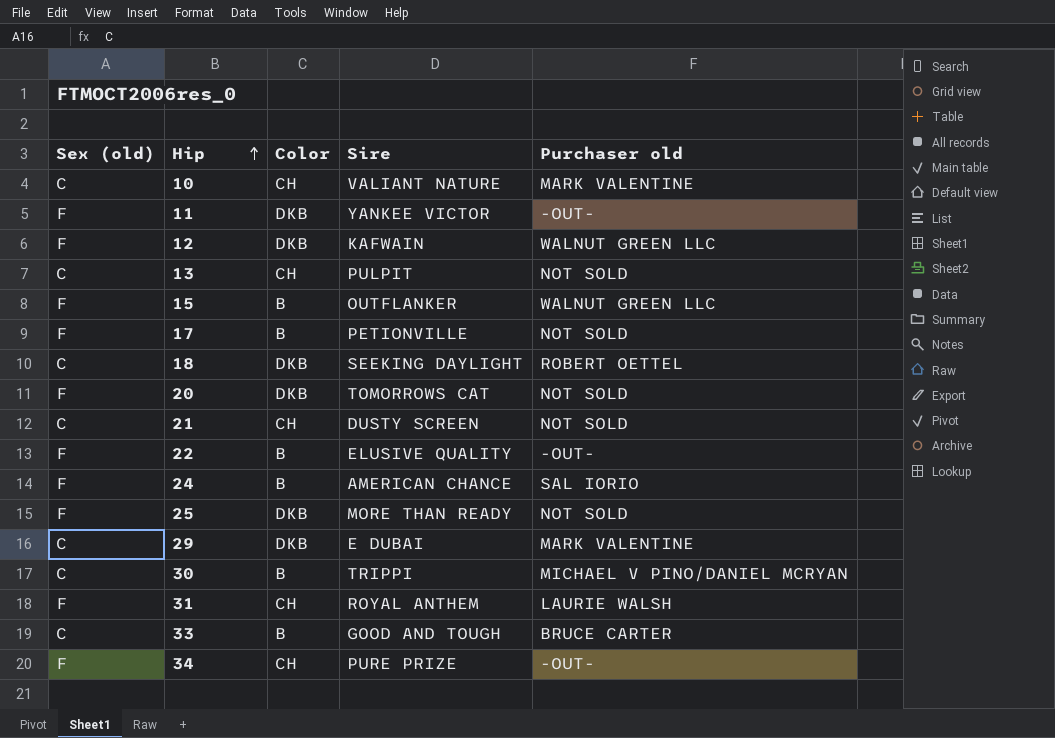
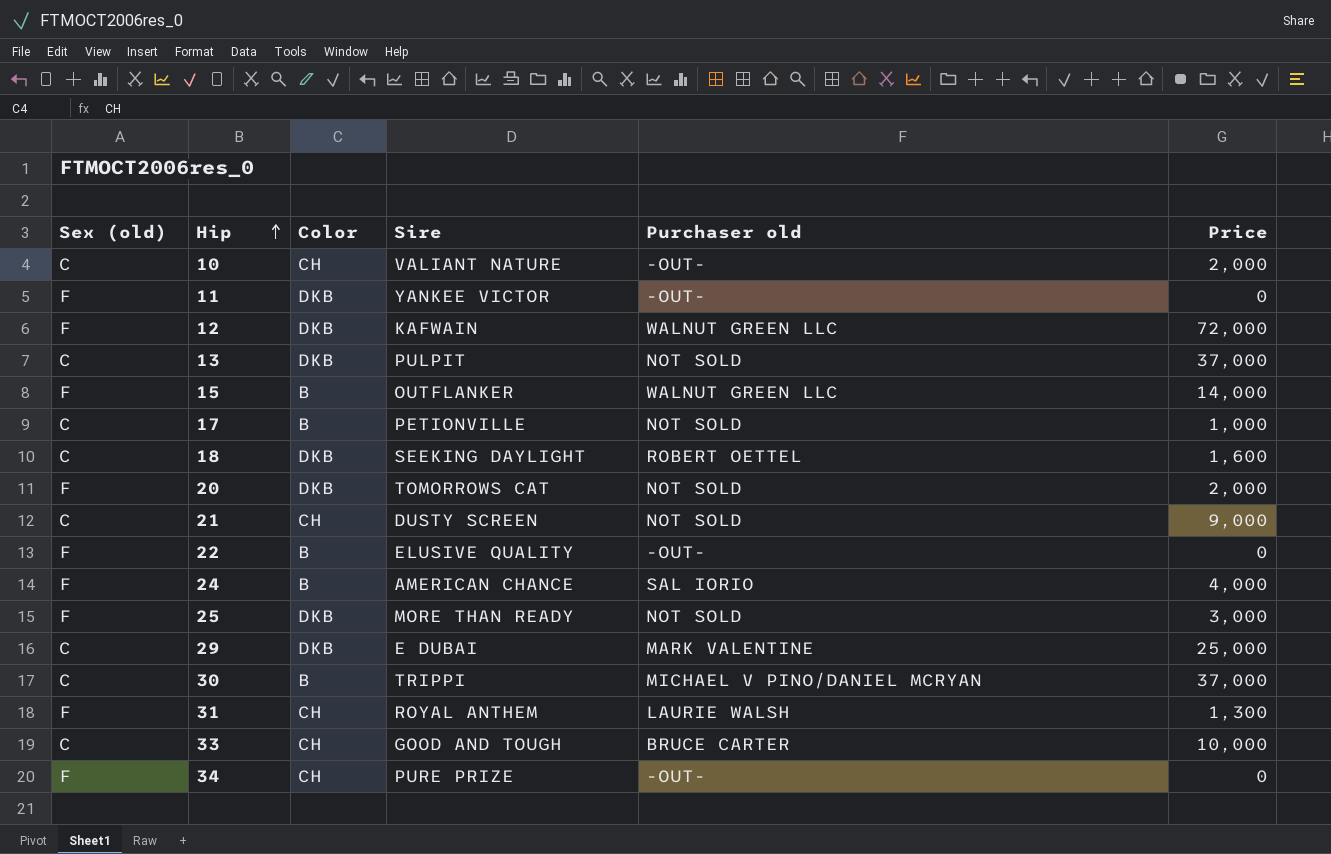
column Price | position: none -> 6
10 | Purchaser old: MARK VALENTINE -> -OUT-
13 | Color: CH -> DKB
17 | Sex (old): F -> C
33 | Color: B -> CH

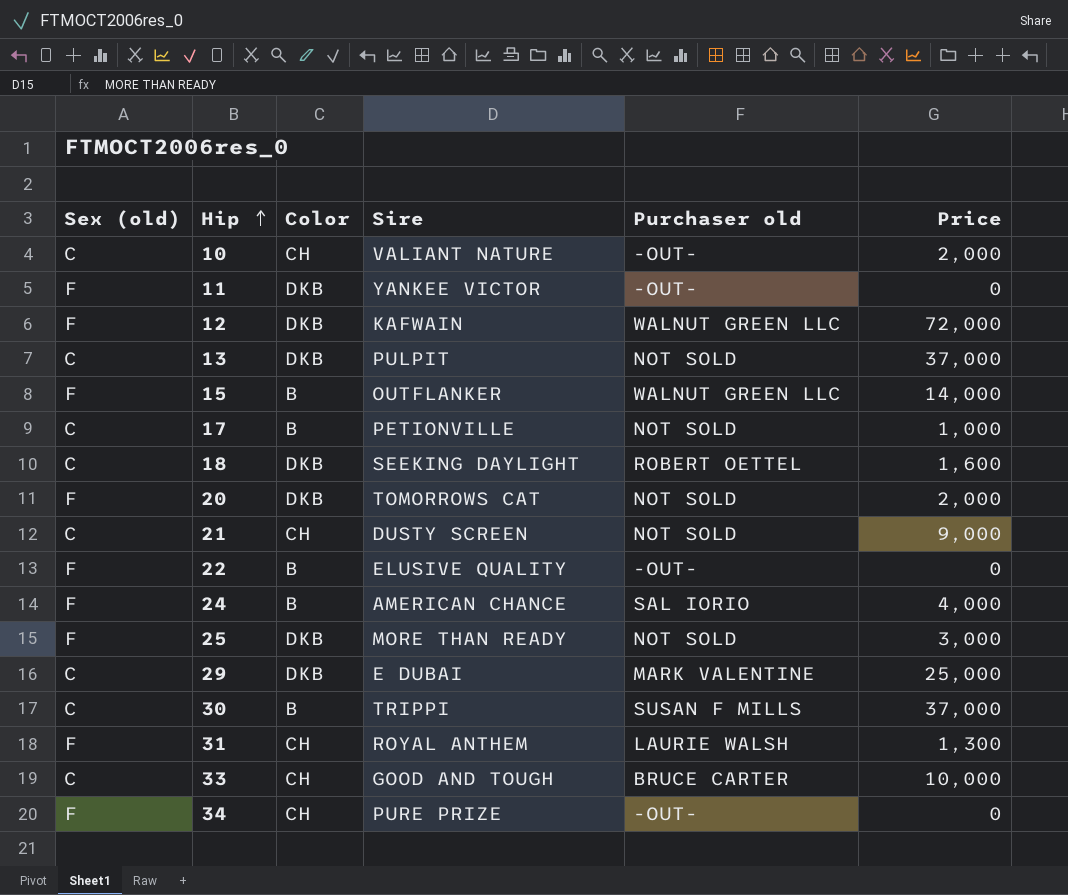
30 | Purchaser old: MICHAEL V PINO/DANIEL MCRYAN -> SUSAN F MILLS

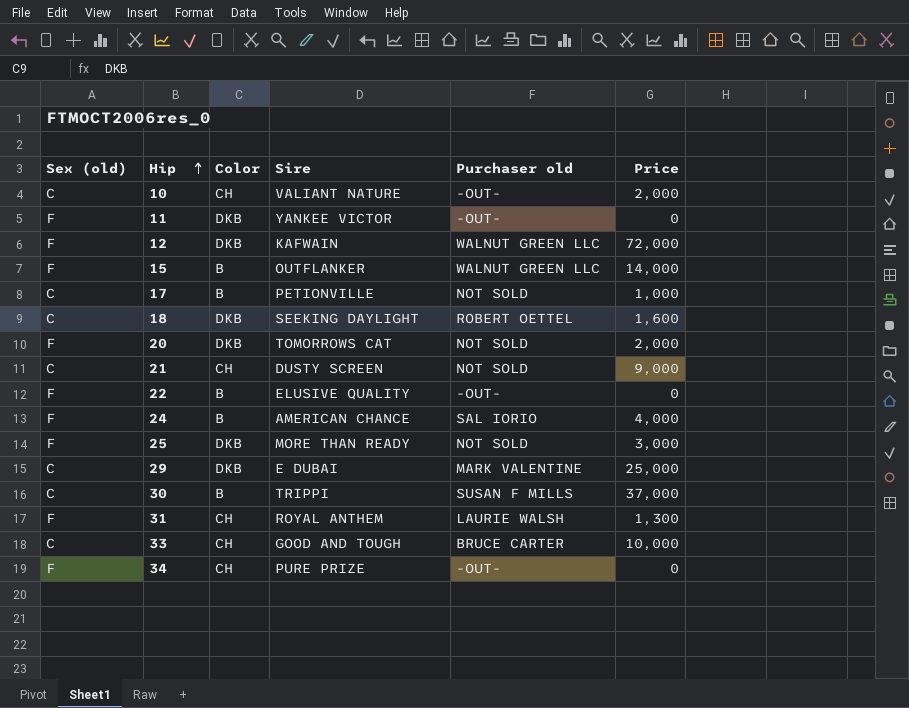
row 13: C | DKB | PULPIT | NOT SOLD | 37,000 -> none

